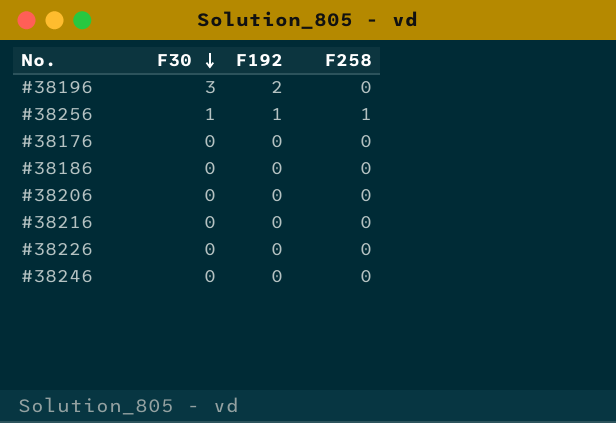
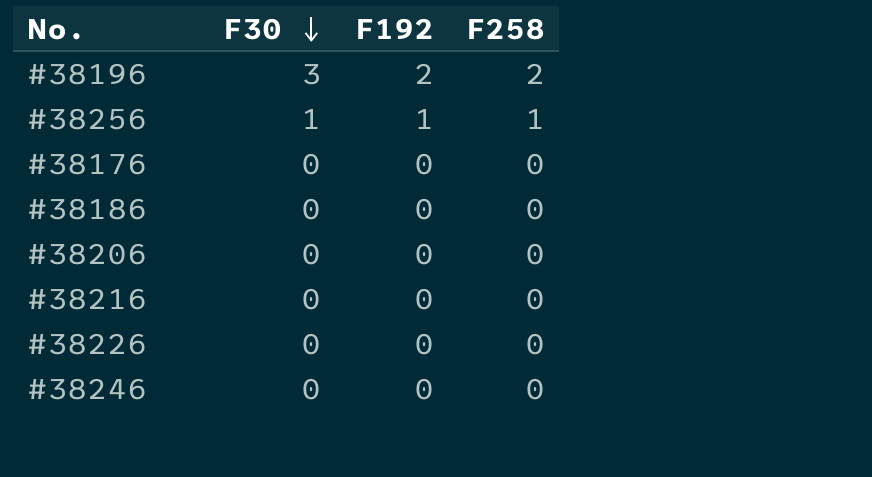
#38196 | F258: 0 -> 2

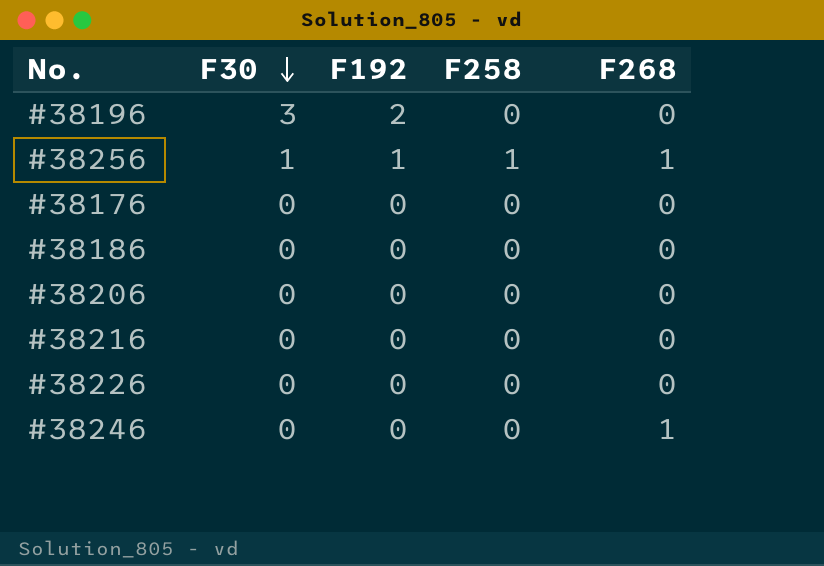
column F268 | position: none -> 5
#38196 | F258: 2 -> 0

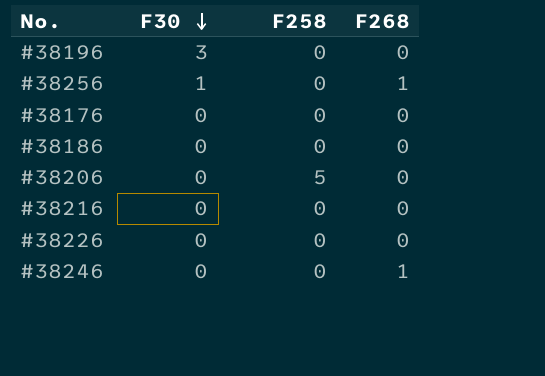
column F192 | position: 3 -> none
#38256 | F258: 1 -> 0
#38206 | F258: 0 -> 5

